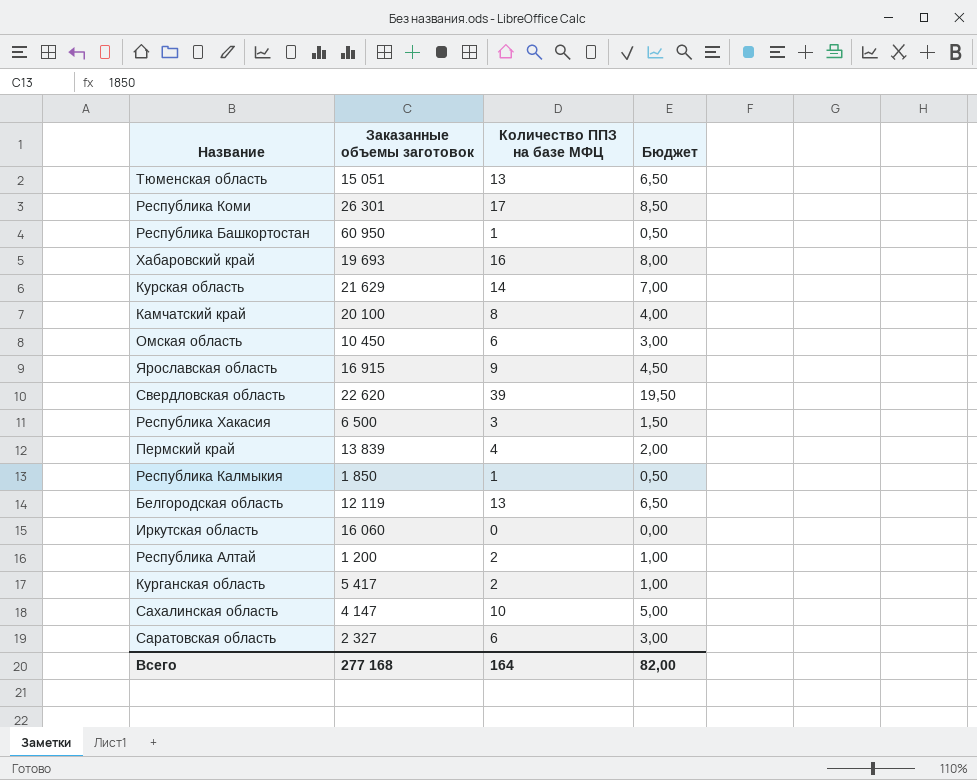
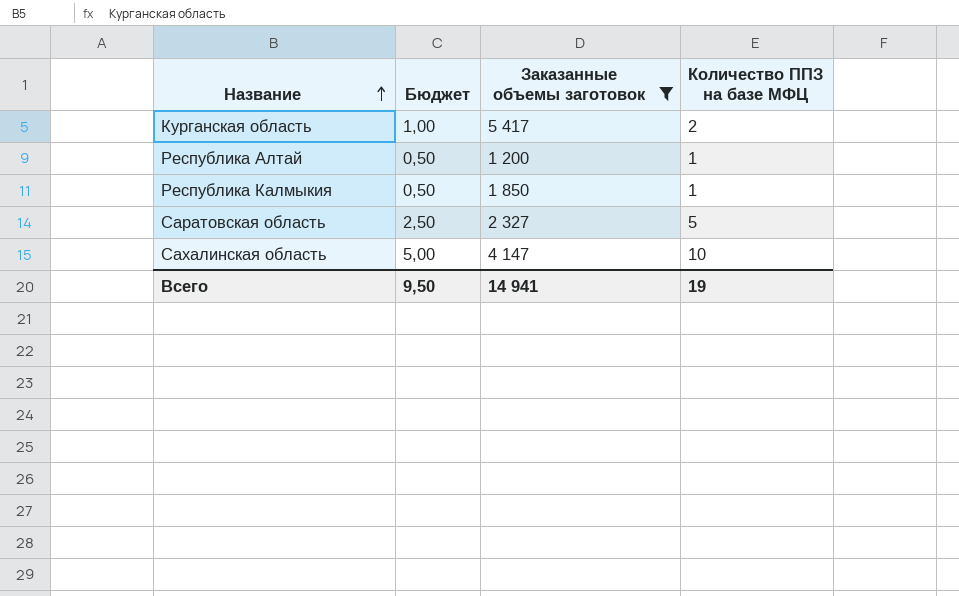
filter: none -> Заказанные объемы заготовок <= 5 417
row order: none -> Название ascending
column Бюджет | position: 4 -> 2
Республика Алтай | Бюджет: 1,00 -> 0,50
Республика Алтай | Количество ППЗ на базе МФЦ: 2 -> 1
Саратовская область | Бюджет: 3,00 -> 2,50
Саратовская область | Количество ППЗ на базе МФЦ: 6 -> 5
Всего | Бюджет: 82,00 -> 9,50
Всего | Заказанные объемы заготовок: 277 168 -> 14 941
Всего | Количество ППЗ на базе МФЦ: 164 -> 19

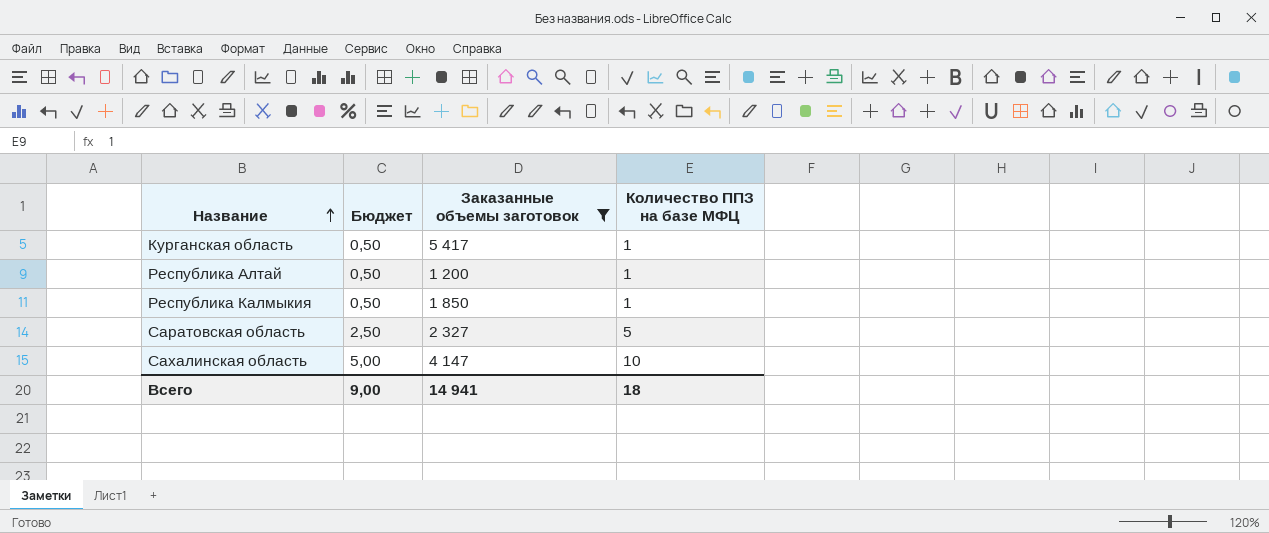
Курганская область | Бюджет: 1,00 -> 0,50
Курганская область | Количество ППЗ на базе МФЦ: 2 -> 1
Всего | Бюджет: 9,50 -> 9,00
Всего | Количество ППЗ на базе МФЦ: 19 -> 18

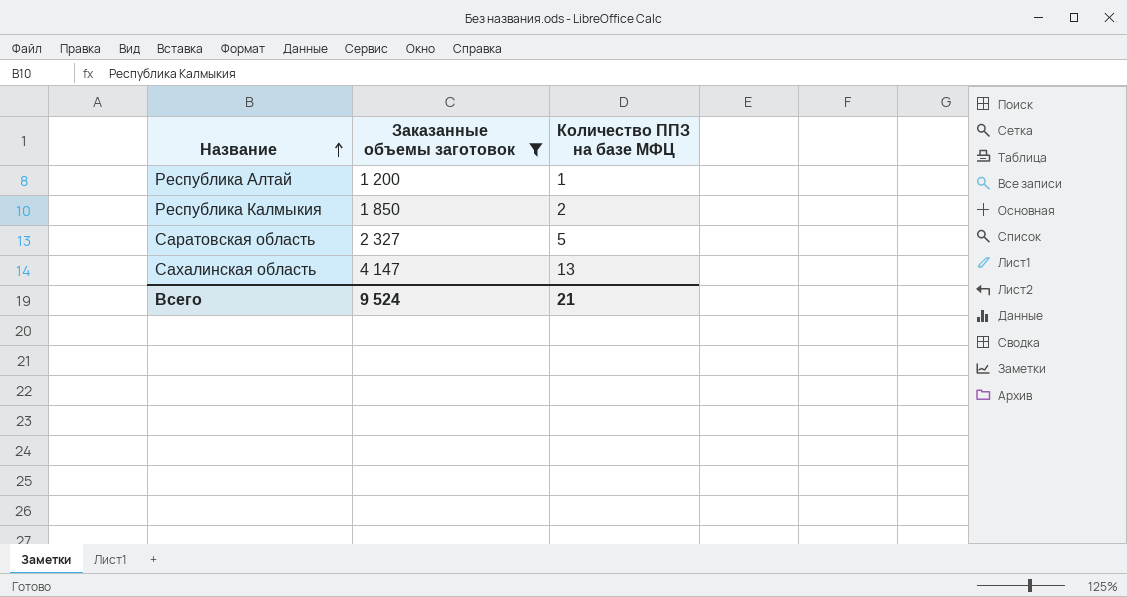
column Бюджет | formula: [Количество ППЗ на базе МФЦ] * 0,5 -> none
row Курганская область: 0,50 | 5 417 | 1 -> none
Республика Калмыкия | Количество ППЗ на базе МФЦ: 1 -> 2
Сахалинская область | Количество ППЗ на базе МФЦ: 10 -> 13
Всего | Заказанные объемы заготовок: 14 941 -> 9 524
Всего | Количество ППЗ на базе МФЦ: 18 -> 21

